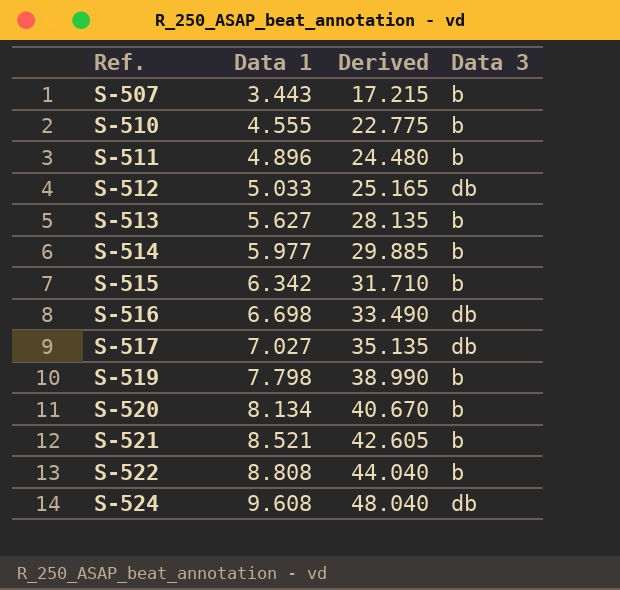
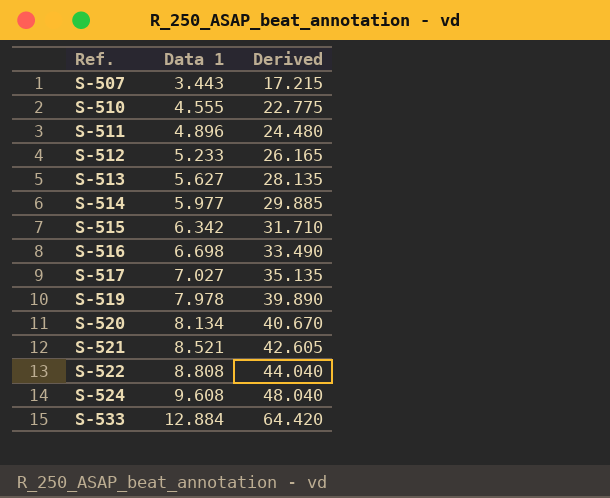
column Data 3 | position: 4 -> none
S-512 | Data 1: 5.033 -> 5.233
S-512 | Derived: 25.165 -> 26.165
S-519 | Data 1: 7.798 -> 7.978
S-519 | Derived: 38.990 -> 39.890
row S-533: none -> 12.884 | 64.420

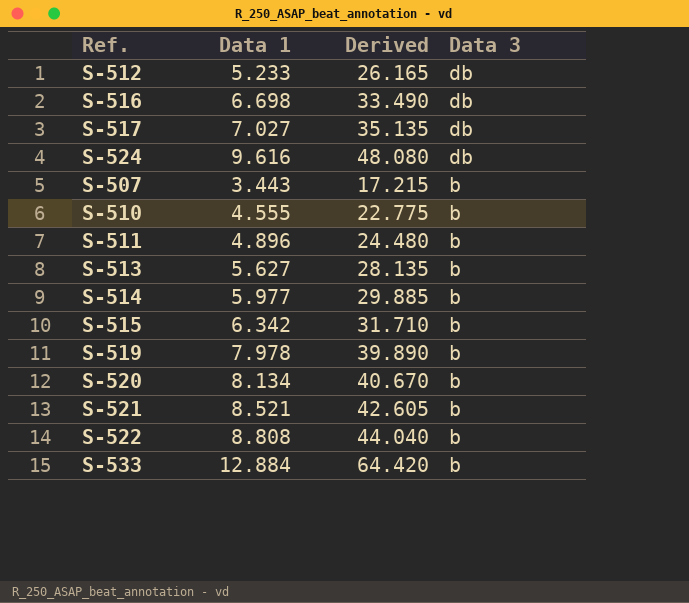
row order: Ref. ascending -> Data 3 descending
column Data 3 | position: none -> 4
S-524 | Data 1: 9.608 -> 9.616
S-524 | Derived: 48.040 -> 48.080

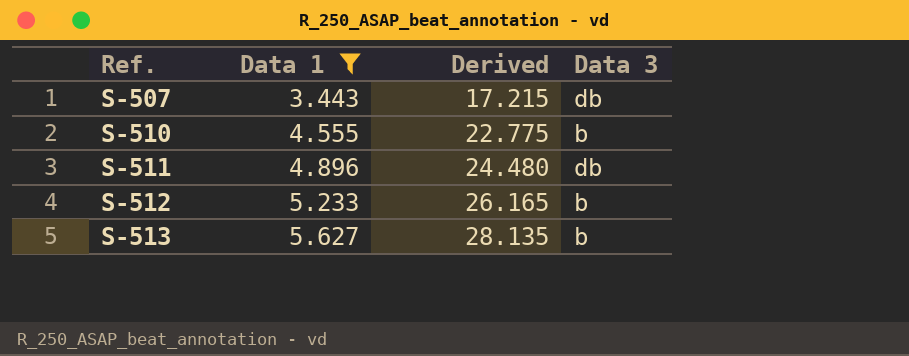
filter: none -> Data 1 <= 5.627
row order: Data 3 descending -> Ref. ascending
S-507 | Data 3: b -> db
S-511 | Data 3: b -> db
S-512 | Data 3: db -> b

